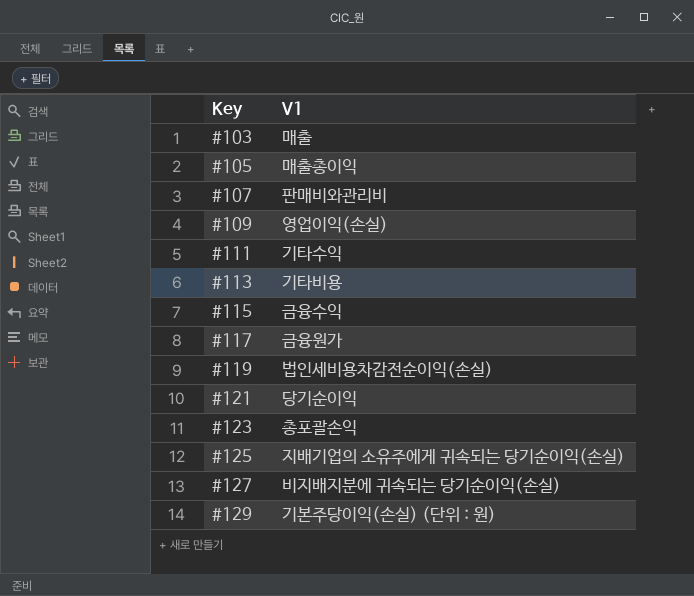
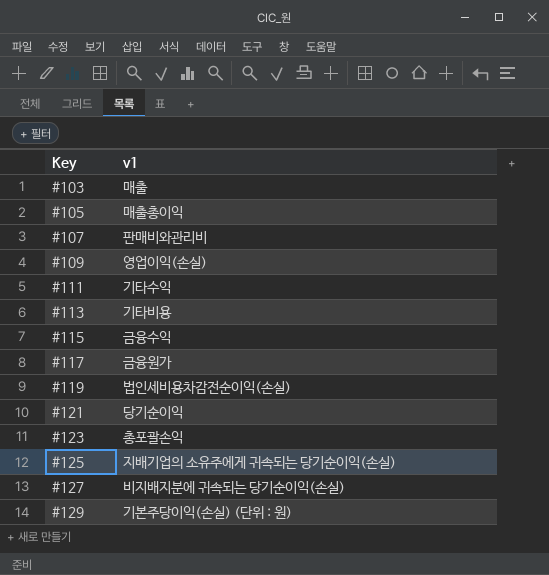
column name: V1 -> v1

